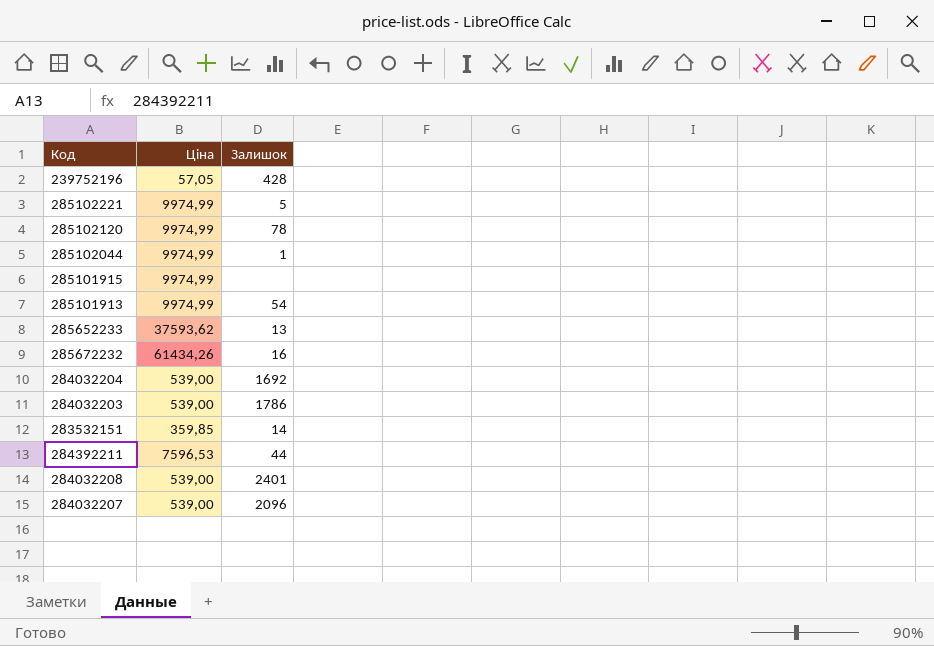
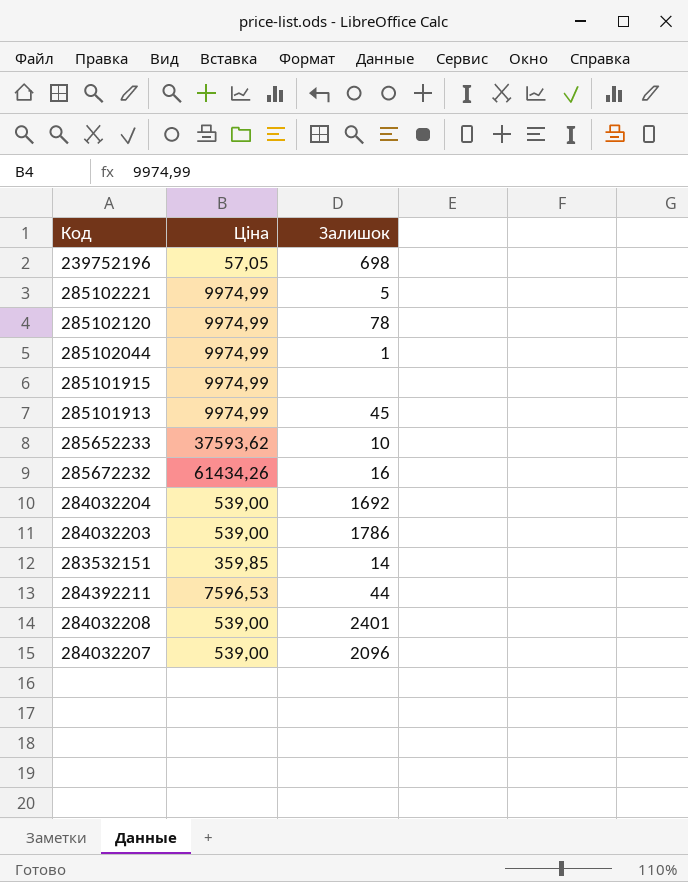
239752196 | Залишок: 428 -> 698
285101913 | Залишок: 54 -> 45
285652233 | Залишок: 13 -> 10

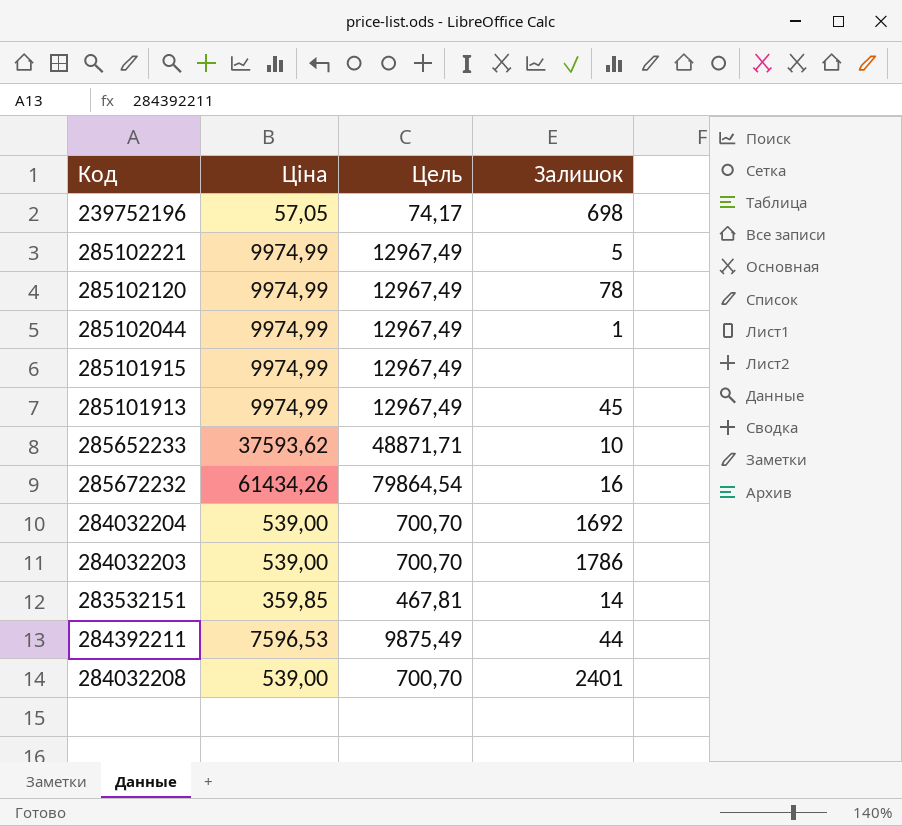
column Цель | formula: none -> [Ціна] * 1,3
row 284032207: 539,00 | 2096 -> none

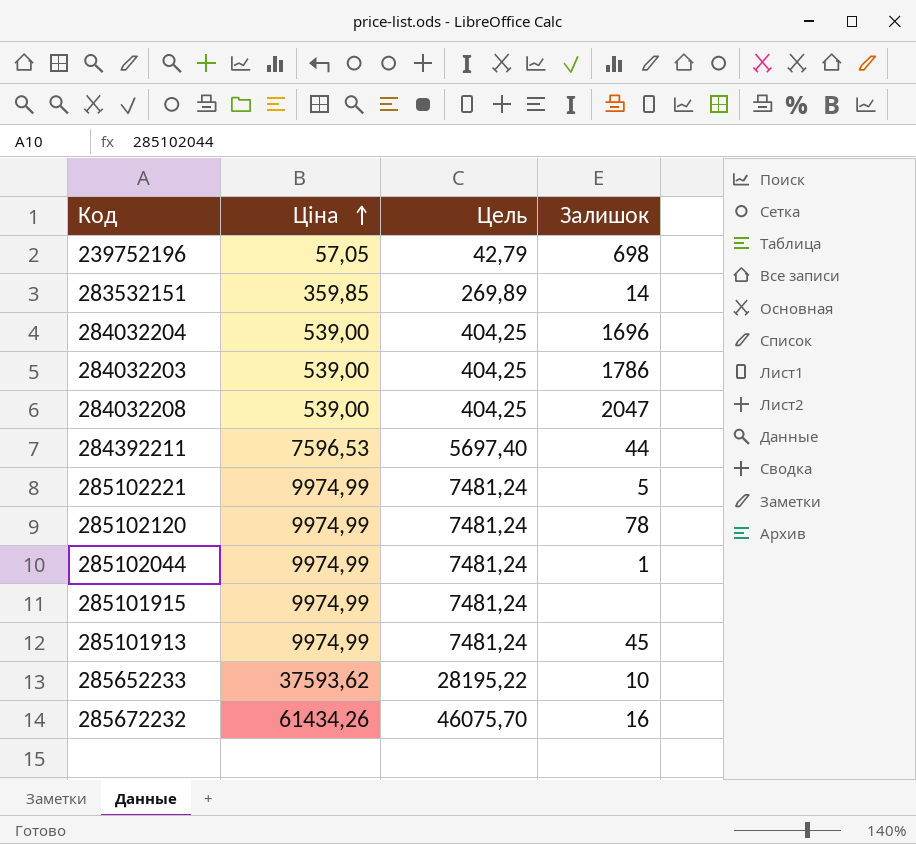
row order: none -> Ціна ascending
column Цель | formula: [Ціна] * 1,3 -> [Ціна] * 0,75
284032204 | Залишок: 1692 -> 1696
284032208 | Залишок: 2401 -> 2047

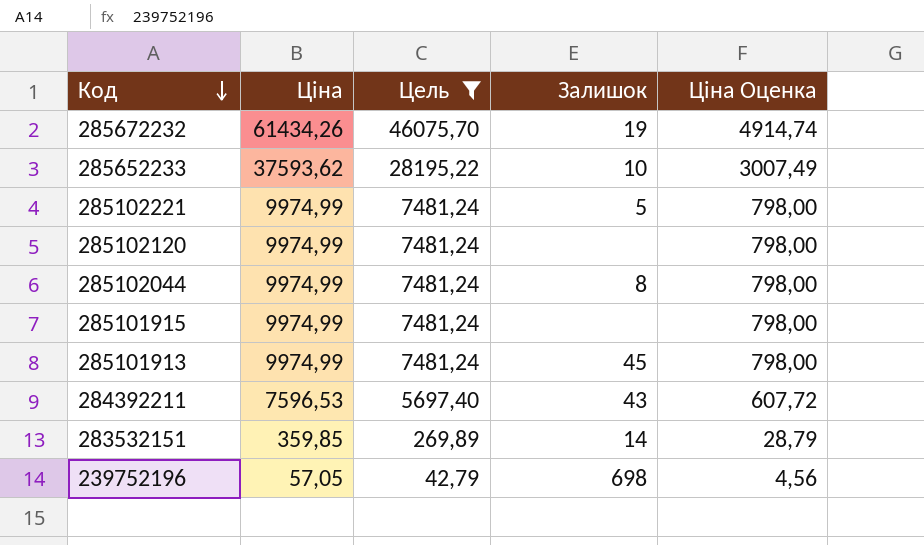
filter: none -> Цель != 404,25
row order: Ціна ascending -> Код descending
column Ціна Оценка | formula: none -> [Ціна] * 0,08
285672232 | Залишок: 16 -> 19
285102120 | Залишок: 78 -> none
285102044 | Залишок: 1 -> 8
284392211 | Залишок: 44 -> 43

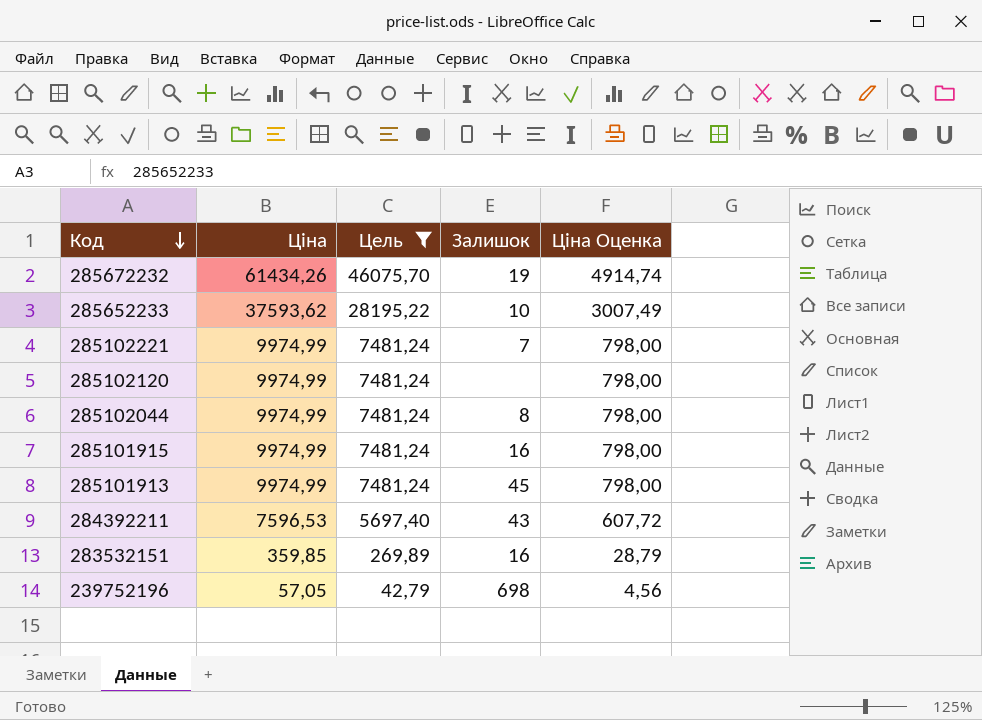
285102221 | Залишок: 5 -> 7
285101915 | Залишок: none -> 16
283532151 | Залишок: 14 -> 16

